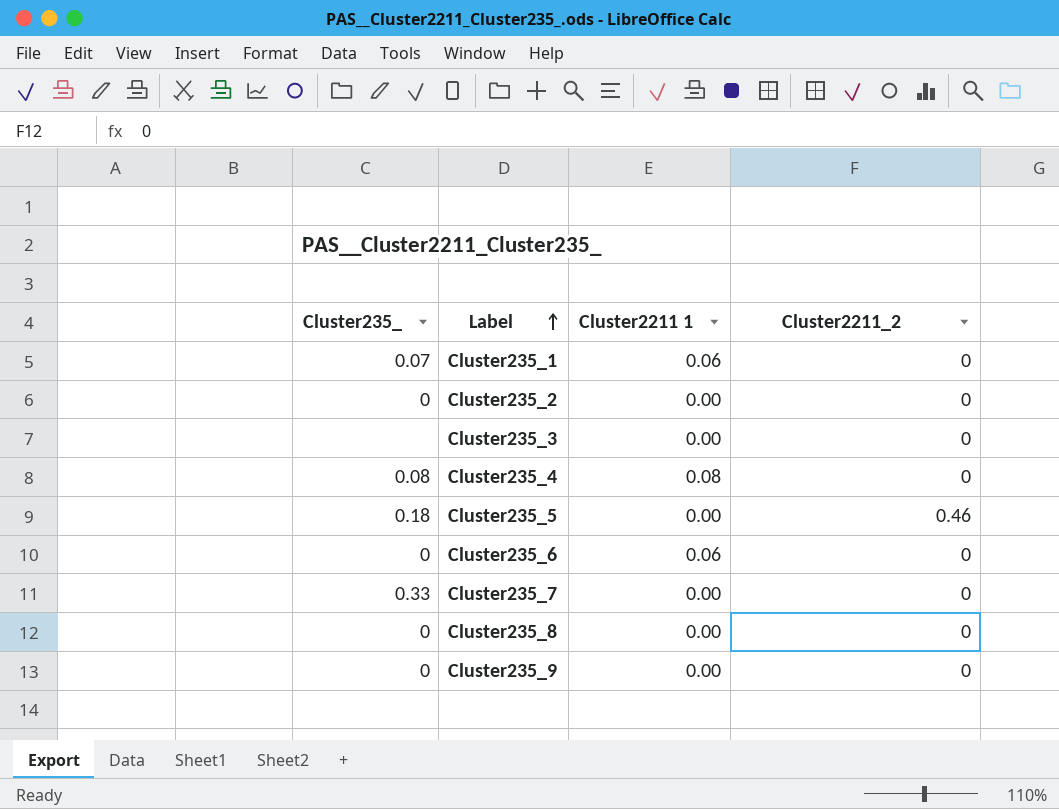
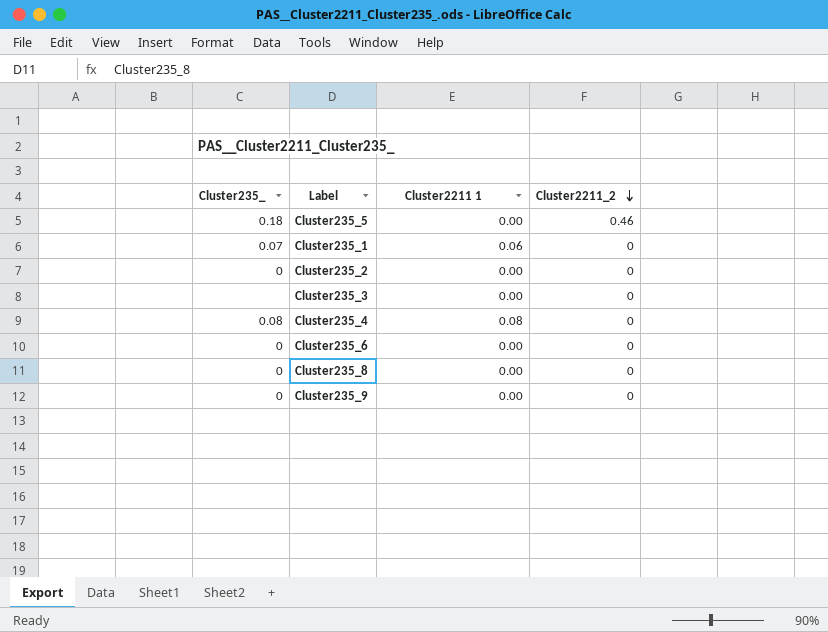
row order: Label ascending -> Cluster2211_2 descending
row Cluster235_7: 0.33 | 0.00 | 0 -> none
Cluster235_6 | Cluster2211 1: 0.06 -> 0.00

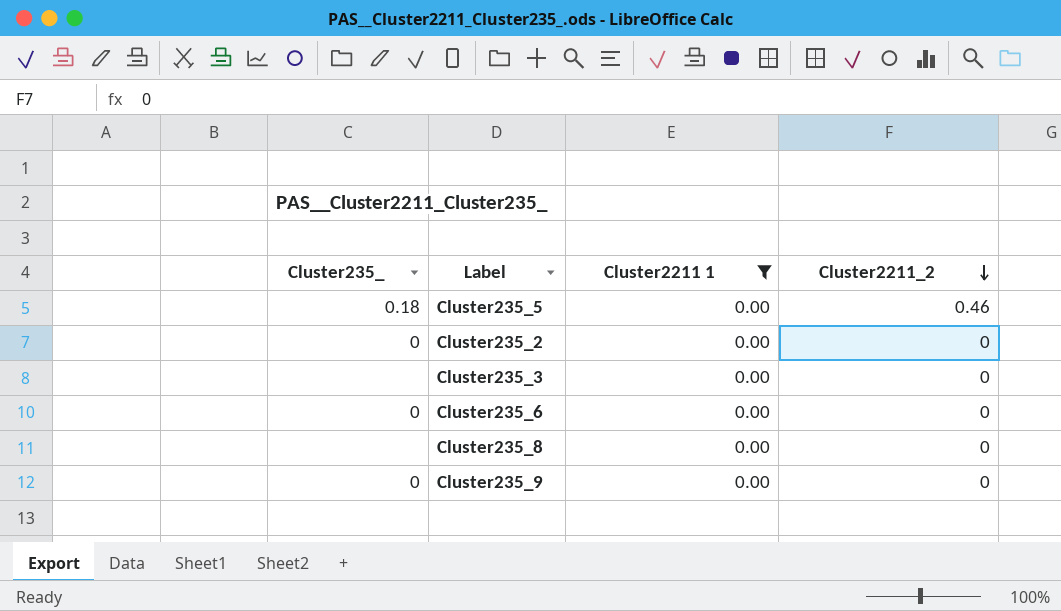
filter: none -> Cluster2211 1 = 0.00
Cluster235_8 | Cluster235_: 0 -> none

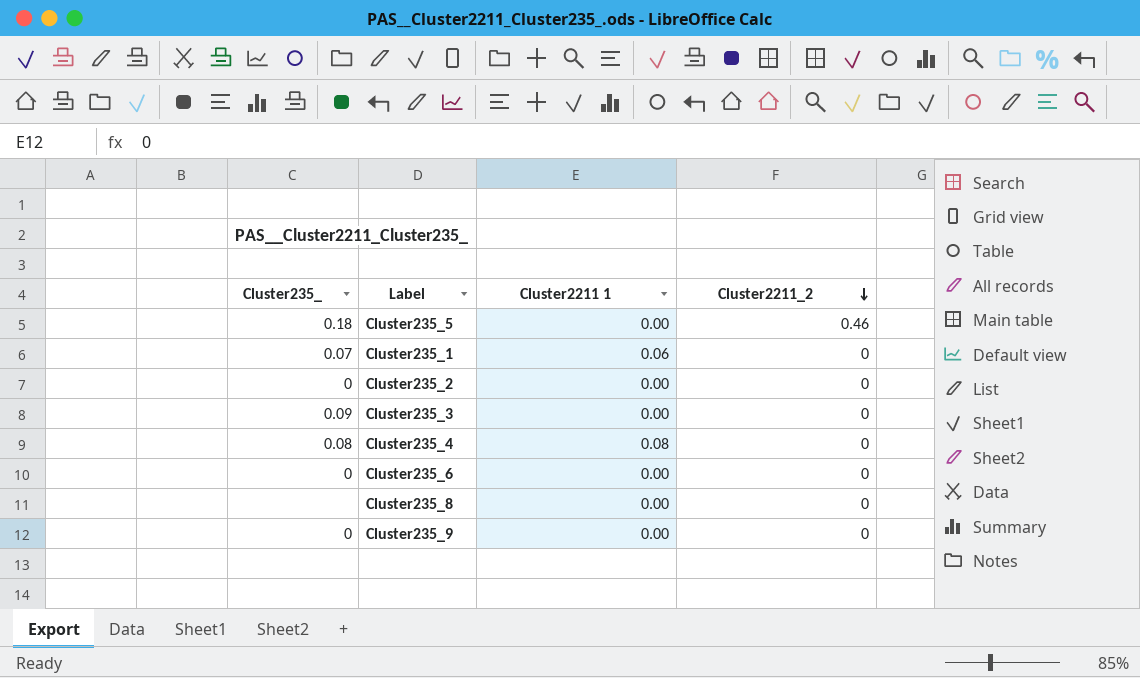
filter: Cluster2211 1 = 0.00 -> none
Cluster235_3 | Cluster235_: none -> 0.09

